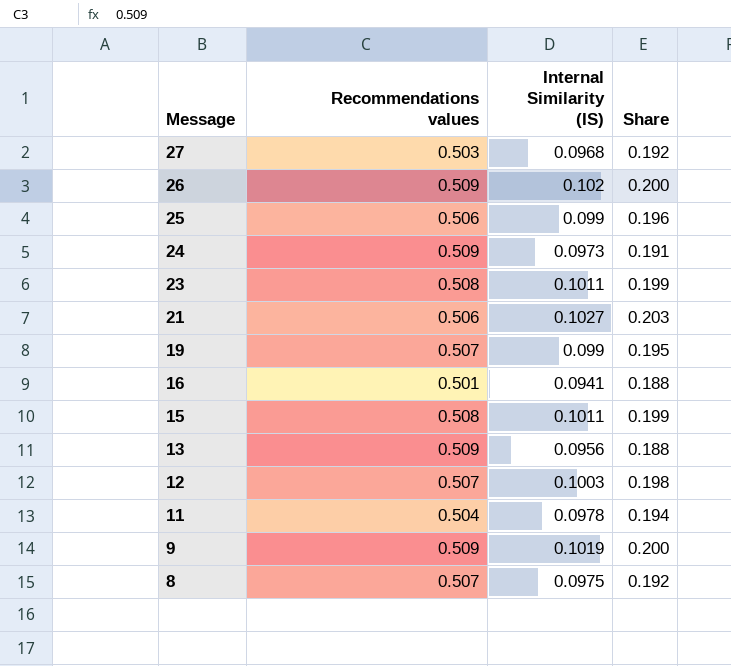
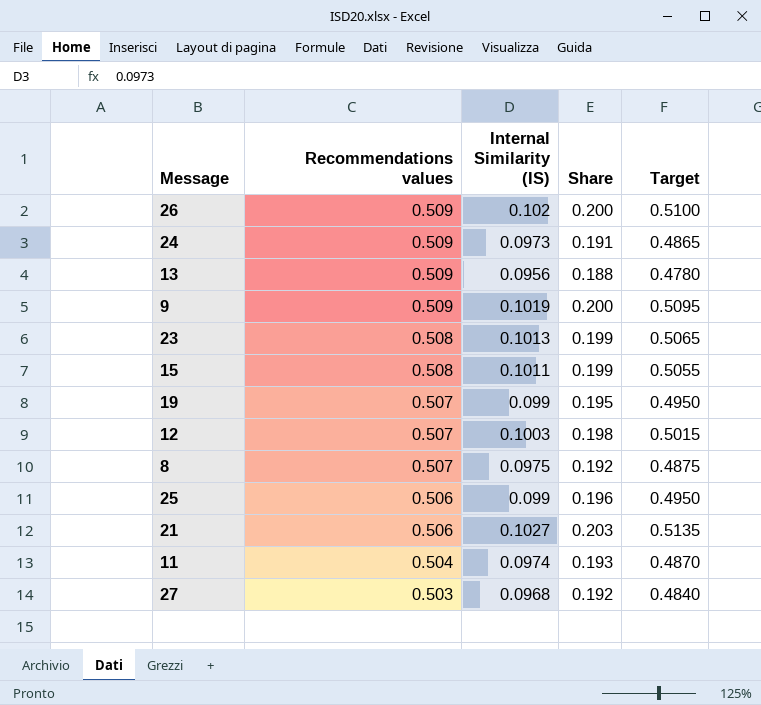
row order: Message descending -> Recommendations values descending
column Target | formula: none -> [Internal Similarity (IS)] * 5
row 16: 0.501 | 0.0941 | 0.188 -> none
23 | Internal Similarity (IS): 0.1011 -> 0.1013
11 | Internal Similarity (IS): 0.0978 -> 0.0974
11 | Share: 0.194 -> 0.193

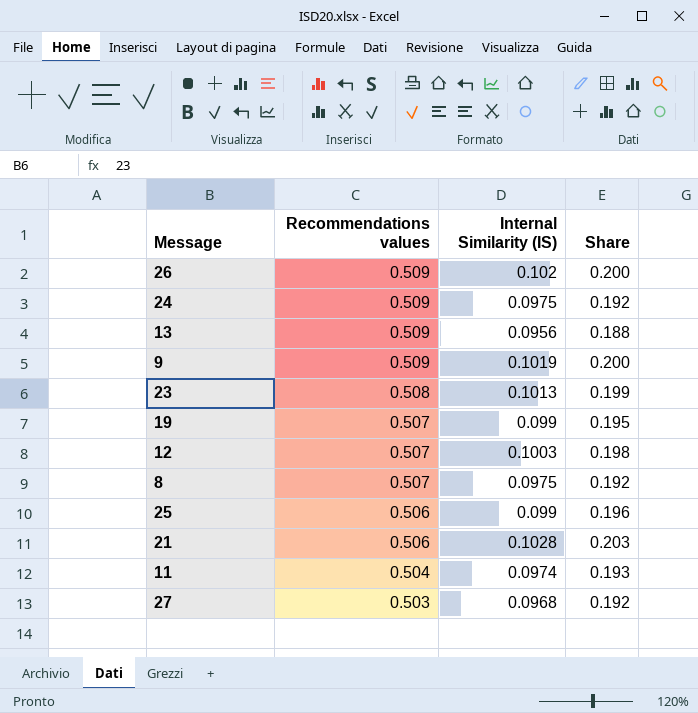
column Target | formula: [Internal Similarity (IS)] * 5 -> none
row 15: 0.508 | 0.1011 | 0.199 | 0.5055 -> none
24 | Internal Similarity (IS): 0.0973 -> 0.0975
24 | Share: 0.191 -> 0.192
21 | Internal Similarity (IS): 0.1027 -> 0.1028

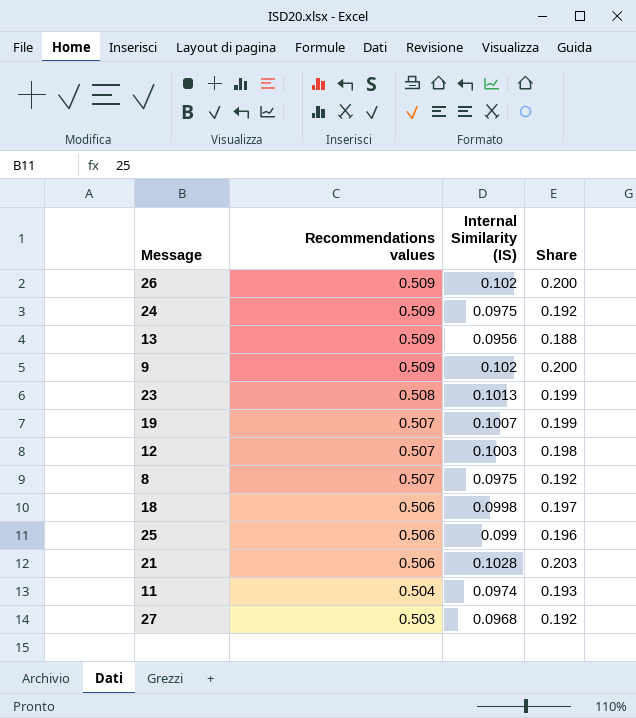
9 | Internal Similarity (IS): 0.1019 -> 0.102
19 | Internal Similarity (IS): 0.099 -> 0.1007
19 | Share: 0.195 -> 0.199
row 18: none -> 0.506 | 0.0998 | 0.197

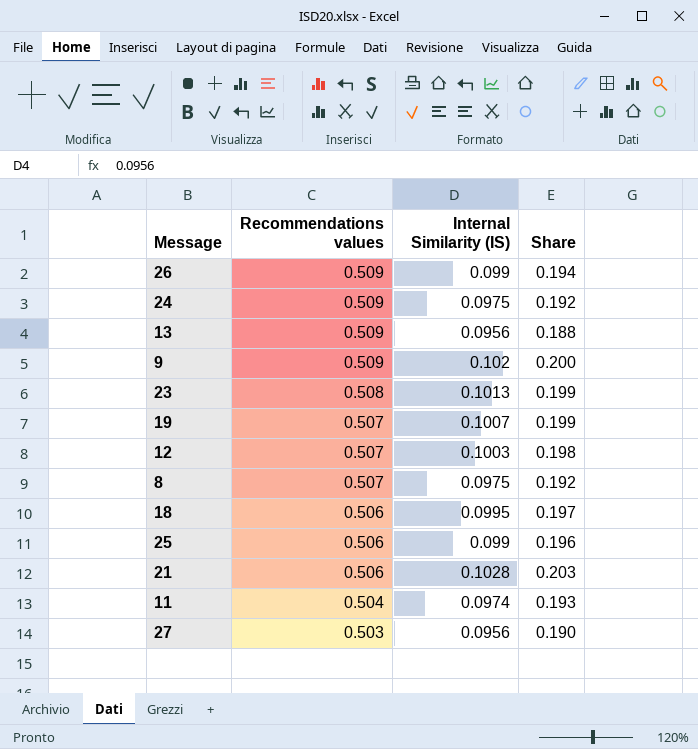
26 | Internal Similarity (IS): 0.102 -> 0.099
26 | Share: 0.200 -> 0.194
18 | Internal Similarity (IS): 0.0998 -> 0.0995
27 | Internal Similarity (IS): 0.0968 -> 0.0956
27 | Share: 0.192 -> 0.190

